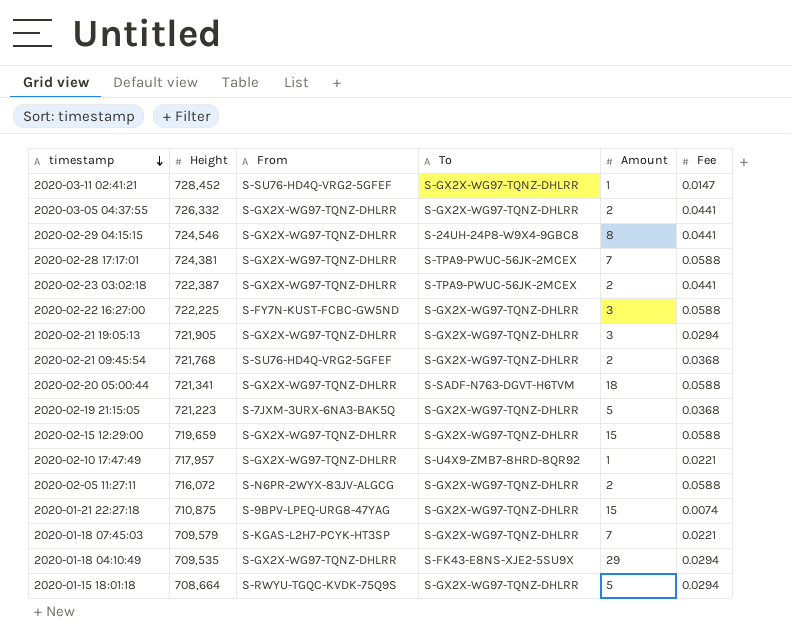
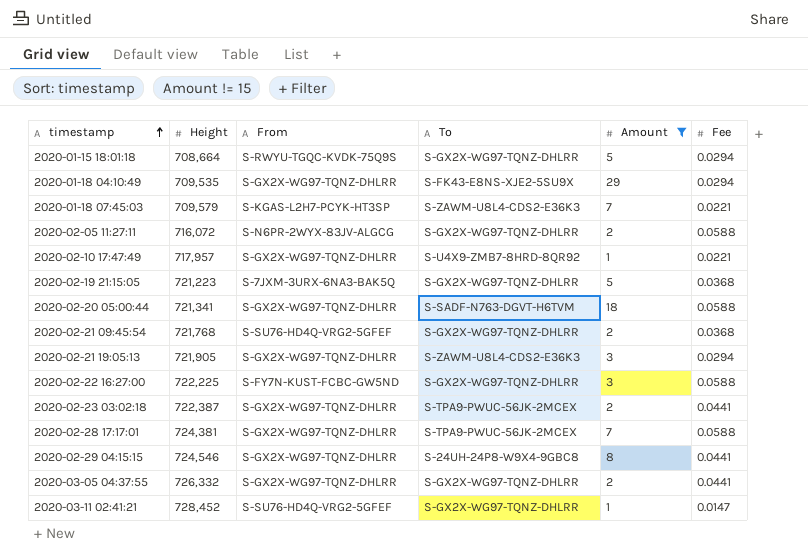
filter: none -> Amount != 15
row order: timestamp descending -> timestamp ascending
2020-01-18 07:45:03 | To: S-GX2X-WG97-TQNZ-DHLRR -> S-ZAWM-U8L4-CDS2-E36K3
2020-02-21 19:05:13 | To: S-GX2X-WG97-TQNZ-DHLRR -> S-ZAWM-U8L4-CDS2-E36K3

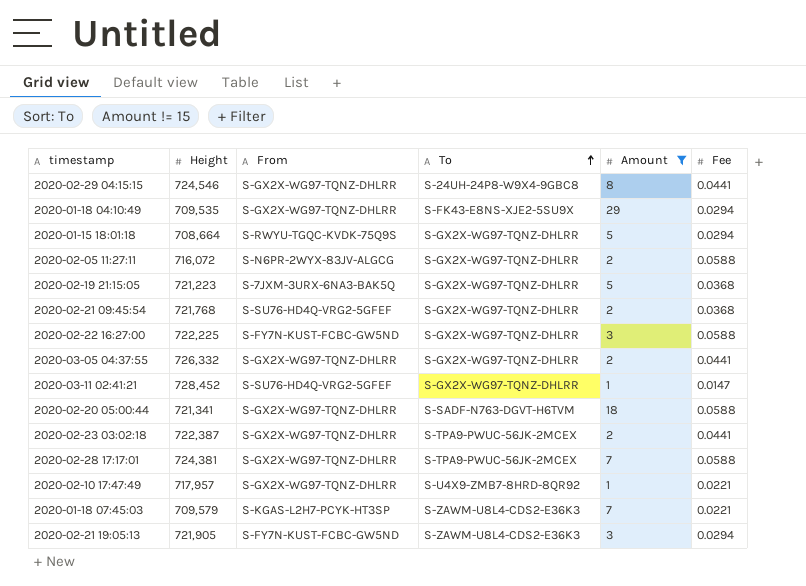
row order: timestamp ascending -> To ascending
2020-02-21 19:05:13 | From: S-GX2X-WG97-TQNZ-DHLRR -> S-FY7N-KUST-FCBC-GW5ND

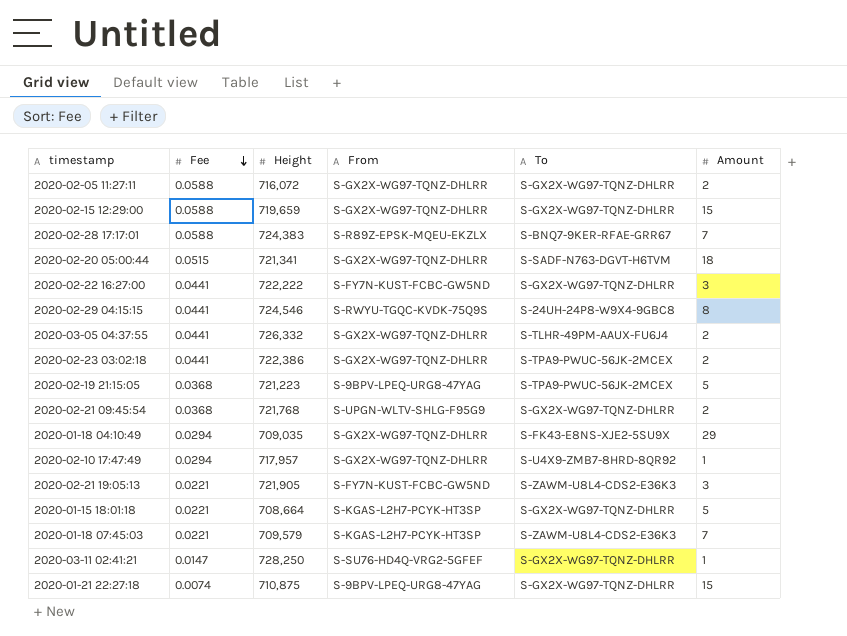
filter: Amount != 15 -> none
row order: To ascending -> Fee descending
column Fee | position: 6 -> 2
2020-02-05 11:27:11 | From: S-N6PR-2WYX-83JV-ALGCG -> S-GX2X-WG97-TQNZ-DHLRR
2020-02-28 17:17:01 | Height: 724,381 -> 724,383
2020-02-28 17:17:01 | From: S-GX2X-WG97-TQNZ-DHLRR -> S-R89Z-EPSK-MQEU-EKZLX
2020-02-28 17:17:01 | To: S-TPA9-PWUC-56JK-2MCEX -> S-BNQ7-9KER-RFAE-GRR67
2020-02-20 05:00:44 | Fee: 0.0588 -> 0.0515
2020-02-22 16:27:00 | Fee: 0.0588 -> 0.0441
2020-02-22 16:27:00 | Height: 722,225 -> 722,222
2020-02-29 04:15:15 | From: S-GX2X-WG97-TQNZ-DHLRR -> S-RWYU-TGQC-KVDK-75Q9S
2020-03-05 04:37:55 | To: S-GX2X-WG97-TQNZ-DHLRR -> S-TLHR-49PM-AAUX-FU6J4
2020-02-23 03:02:18 | Height: 722,387 -> 722,386
2020-02-19 21:15:05 | From: S-7JXM-3URX-6NA3-BAK5Q -> S-9BPV-LPEQ-URG8-47YAG
2020-02-19 21:15:05 | To: S-GX2X-WG97-TQNZ-DHLRR -> S-TPA9-PWUC-56JK-2MCEX
2020-02-21 09:45:54 | From: S-SU76-HD4Q-VRG2-5GFEF -> S-UPGN-WLTV-SHLG-F95G9
2020-01-18 04:10:49 | Height: 709,535 -> 709,035
2020-02-10 17:47:49 | Fee: 0.0221 -> 0.0294
2020-02-21 19:05:13 | Fee: 0.0294 -> 0.0221
2020-01-15 18:01:18 | Fee: 0.0294 -> 0.0221
2020-01-15 18:01:18 | From: S-RWYU-TGQC-KVDK-75Q9S -> S-KGAS-L2H7-PCYK-HT3SP
2020-03-11 02:41:21 | Height: 728,452 -> 728,250

